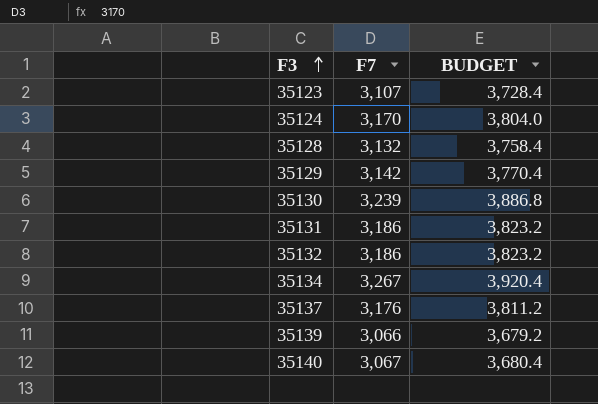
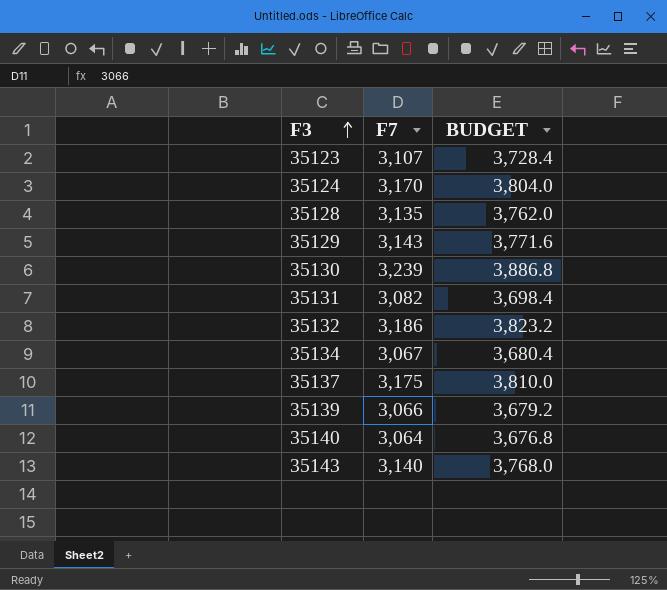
35128 | F7: 3,132 -> 3,135
35128 | BUDGET: 3,758.4 -> 3,762.0
35129 | F7: 3,142 -> 3,143
35129 | BUDGET: 3,770.4 -> 3,771.6
35131 | F7: 3,186 -> 3,082
35131 | BUDGET: 3,823.2 -> 3,698.4
35134 | F7: 3,267 -> 3,067
35134 | BUDGET: 3,920.4 -> 3,680.4
35137 | F7: 3,176 -> 3,175
35137 | BUDGET: 3,811.2 -> 3,810.0
35140 | F7: 3,067 -> 3,064
35140 | BUDGET: 3,680.4 -> 3,676.8
row 35143: none -> 3,140 | 3,768.0

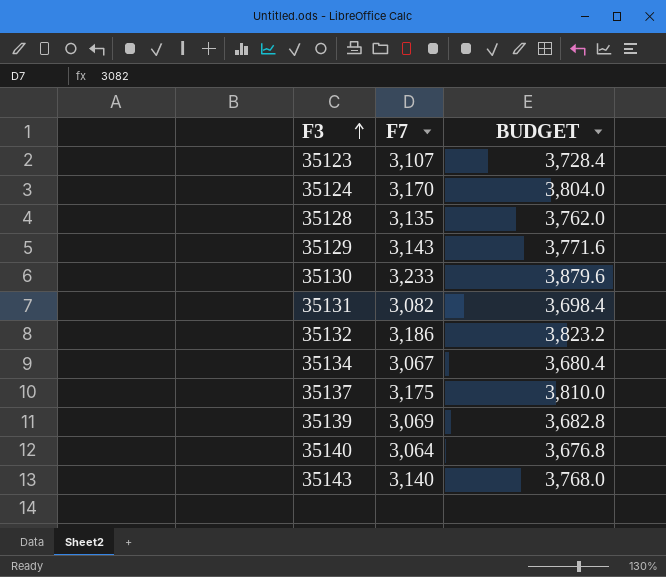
35130 | F7: 3,239 -> 3,233
35130 | BUDGET: 3,886.8 -> 3,879.6
35139 | F7: 3,066 -> 3,069
35139 | BUDGET: 3,679.2 -> 3,682.8

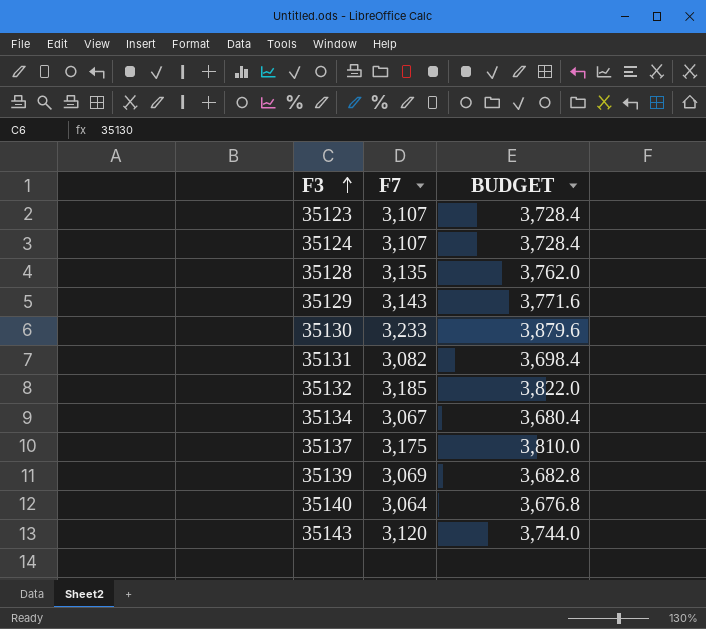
35124 | F7: 3,170 -> 3,107
35124 | BUDGET: 3,804.0 -> 3,728.4
35132 | F7: 3,186 -> 3,185
35132 | BUDGET: 3,823.2 -> 3,822.0
35143 | F7: 3,140 -> 3,120
35143 | BUDGET: 3,768.0 -> 3,744.0

